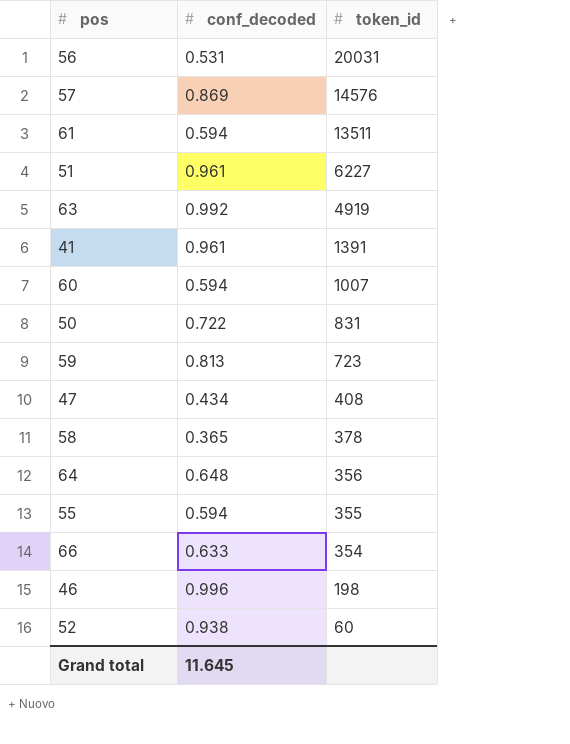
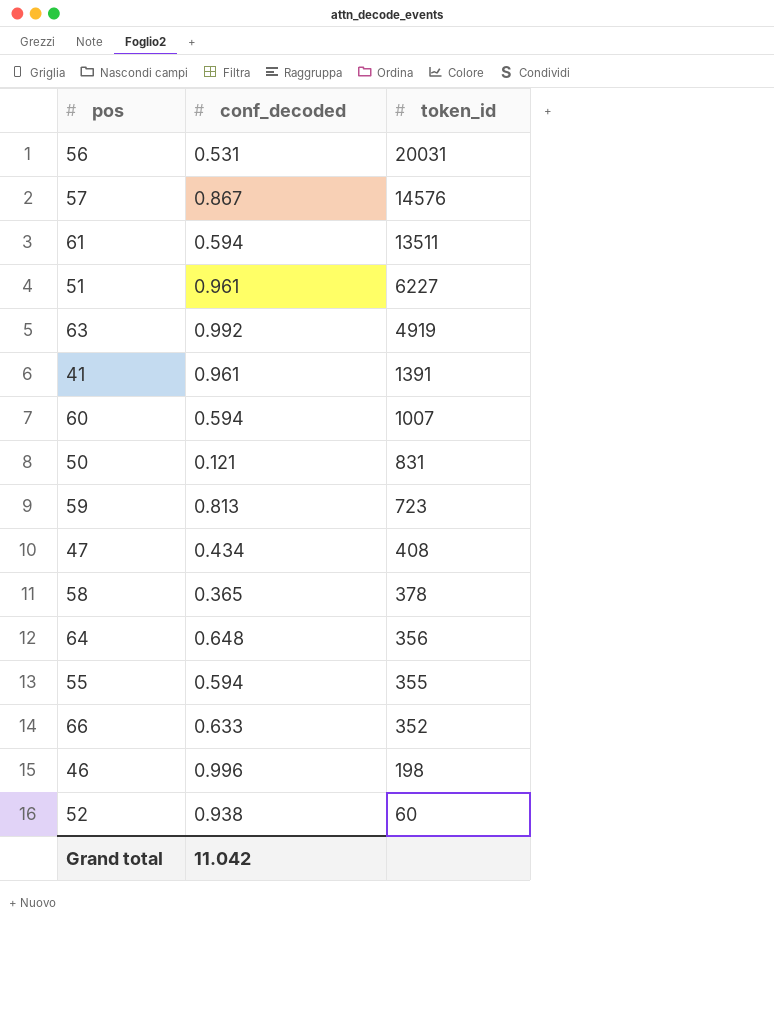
57 | conf_decoded: 0.869 -> 0.867
50 | conf_decoded: 0.722 -> 0.121
66 | token_id: 354 -> 352
Grand total | conf_decoded: 11.645 -> 11.042

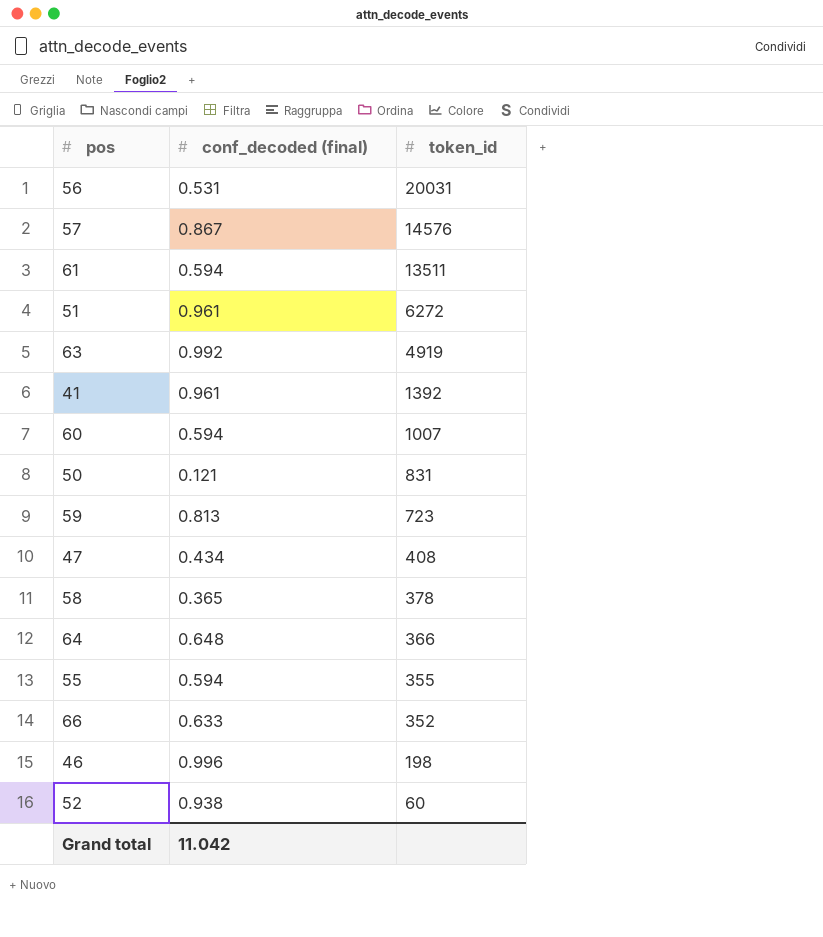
column name: conf_decoded -> conf_decoded (final)
51 | token_id: 6227 -> 6272
41 | token_id: 1391 -> 1392
64 | token_id: 356 -> 366

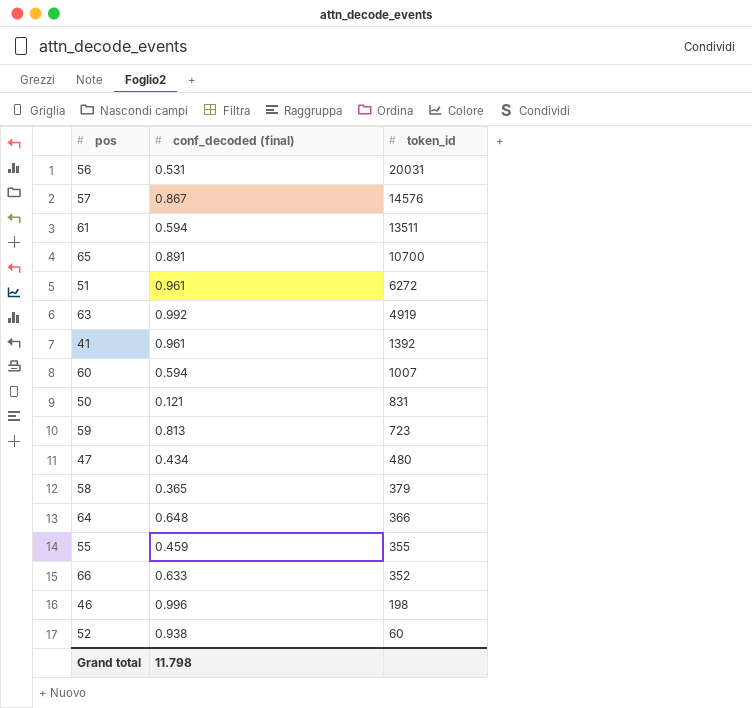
row 65: none -> 0.891 | 10700
47 | token_id: 408 -> 480
58 | token_id: 378 -> 379
55 | conf_decoded (final): 0.594 -> 0.459
Grand total | conf_decoded (final): 11.042 -> 11.798

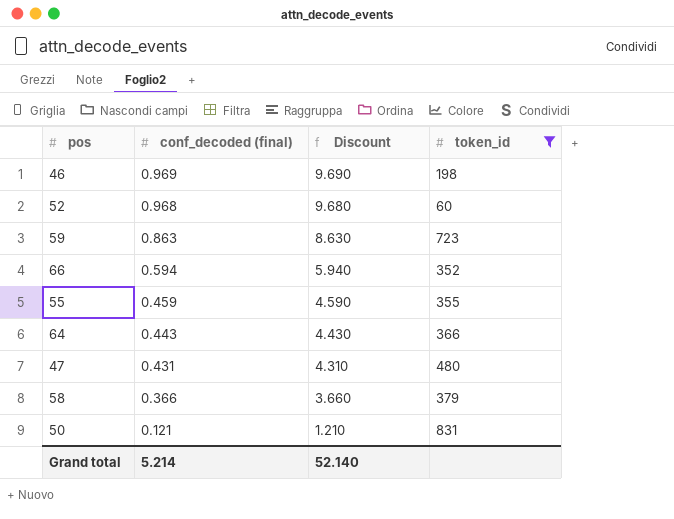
filter: none -> token_id <= 831
row order: token_id descending -> conf_decoded (final) descending
column Discount | formula: none -> [conf_decoded (final)] * 10
46 | conf_decoded (final): 0.996 -> 0.969
52 | conf_decoded (final): 0.938 -> 0.968
59 | conf_decoded (final): 0.813 -> 0.863
66 | conf_decoded (final): 0.633 -> 0.594
64 | conf_decoded (final): 0.648 -> 0.443
47 | conf_decoded (final): 0.434 -> 0.431
58 | conf_decoded (final): 0.365 -> 0.366
Grand total | conf_decoded (final): 11.798 -> 5.214

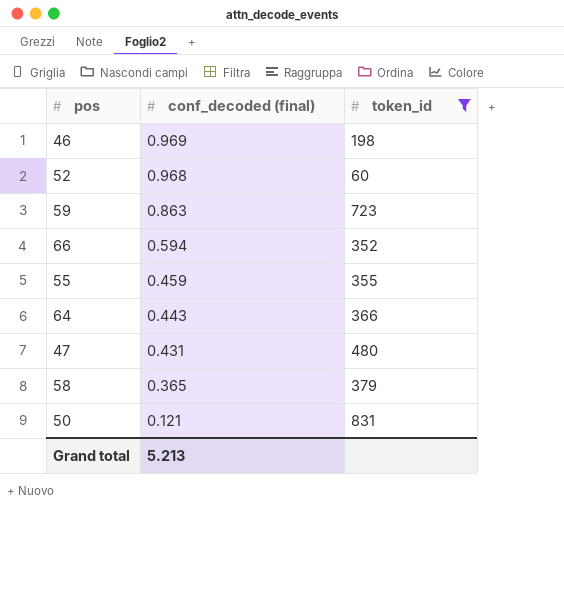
column Discount | formula: [conf_decoded (final)] * 10 -> none
58 | conf_decoded (final): 0.366 -> 0.365
Grand total | conf_decoded (final): 5.214 -> 5.213

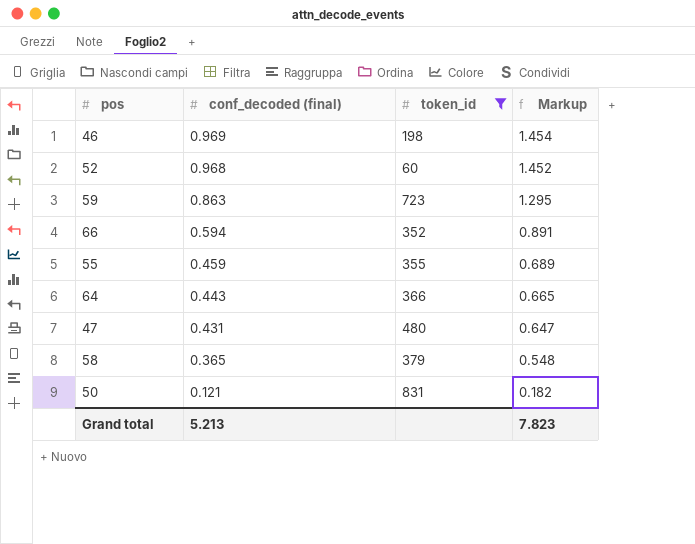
column Markup | formula: none -> [conf_decoded (final)] * 1.5

